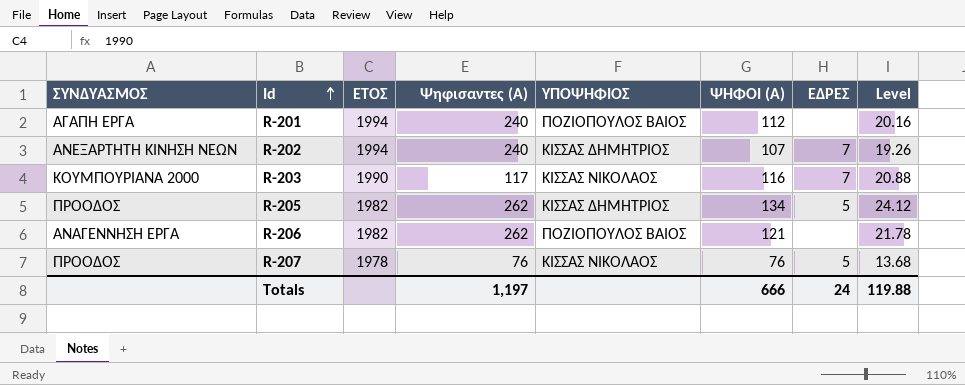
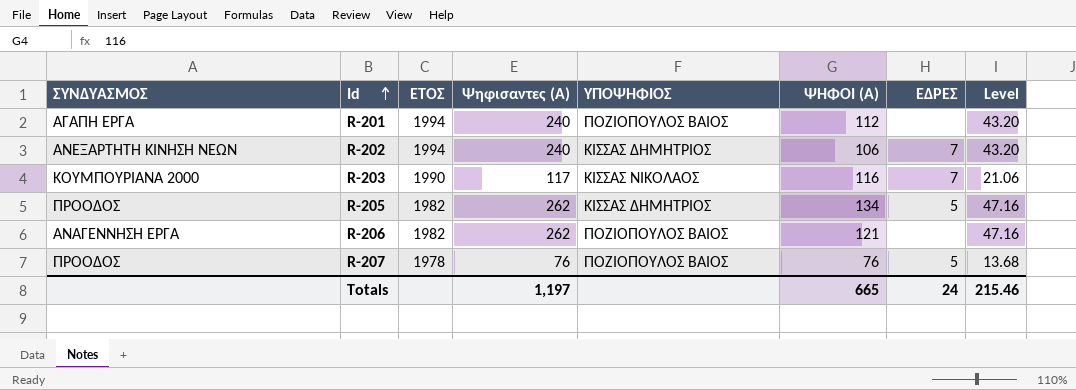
column Level | formula: [ΨΗΦΟΙ (Α)] * 0.18 -> [Ψηφισαντες (Α)] * 0.18
R-202 | ΨΗΦΟΙ (Α): 107 -> 106
R-207 | ΥΠΟΨΗΦΙΟΣ: ΚΙΣΣΑΣ ΝΙΚΟΛΑΟΣ -> ΠΟΖΙΟΠΟΥΛΟΣ ΒΑΙΟΣ
Totals | ΨΗΦΟΙ (Α): 666 -> 665
Totals | Level: 119.88 -> 215.46

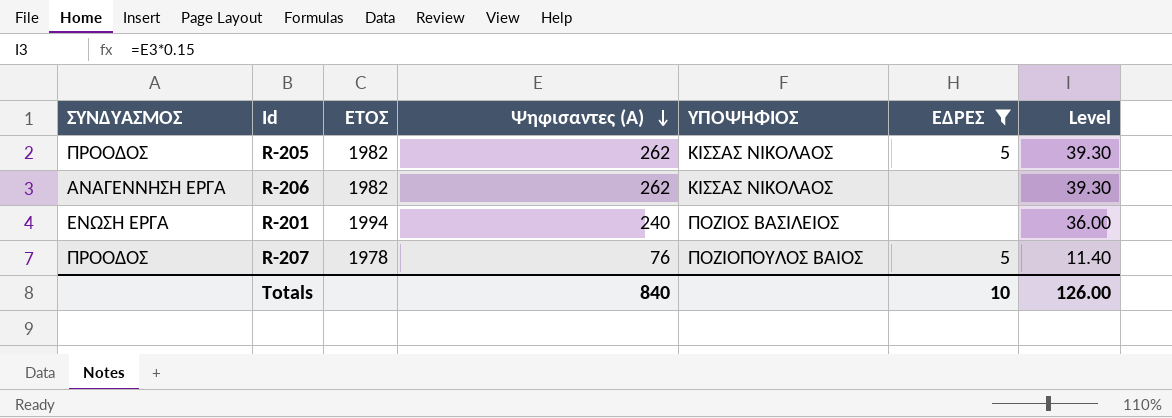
filter: none -> ΕΔΡΕΣ != 7
row order: Id ascending -> Ψηφισαντες (Α) descending
column ΨΗΦΟΙ (Α) | position: 6 -> none
column Level | formula: [Ψηφισαντες (Α)] * 0.18 -> [Ψηφισαντες (Α)] * 0.15
R-205 | ΥΠΟΨΗΦΙΟΣ: ΚΙΣΣΑΣ ΔΗΜΗΤΡΙΟΣ -> ΚΙΣΣΑΣ ΝΙΚΟΛΑΟΣ
R-206 | ΥΠΟΨΗΦΙΟΣ: ΠΟΖΙΟΠΟΥΛΟΣ ΒΑΙΟΣ -> ΚΙΣΣΑΣ ΝΙΚΟΛΑΟΣ
R-201 | ΣΥΝΔΥΑΣΜΟΣ: ΑΓΑΠΗ ΕΡΓΑ -> ΕΝΩΣΗ ΕΡΓΑ
R-201 | ΥΠΟΨΗΦΙΟΣ: ΠΟΖΙΟΠΟΥΛΟΣ ΒΑΙΟΣ -> ΠΟΖΙΟΣ ΒΑΣΙΛΕΙΟΣ
Totals | Ψηφισαντες (Α): 1,197 -> 840
Totals | ΕΔΡΕΣ: 24 -> 10
Totals | Level: 215.46 -> 126.00

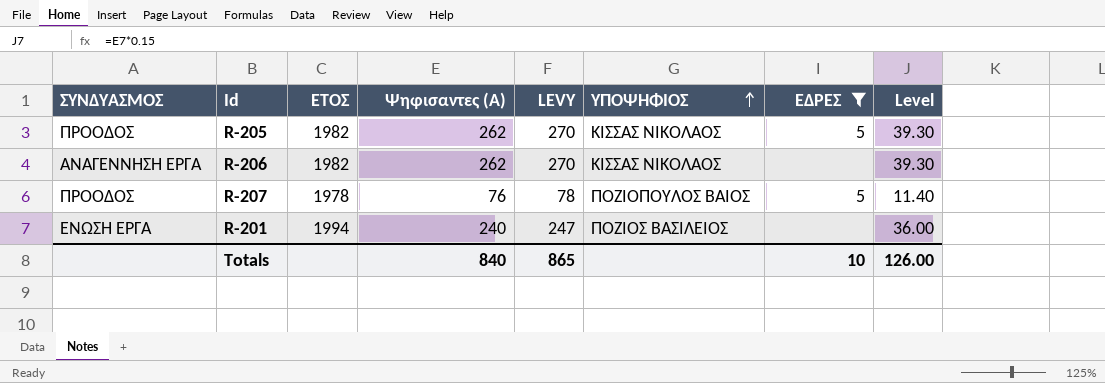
row order: Ψηφισαντες (Α) descending -> ΥΠΟΨΗΦΙΟΣ ascending
column LEVY | formula: none -> [Ψηφισαντες (Α)] * 1.03

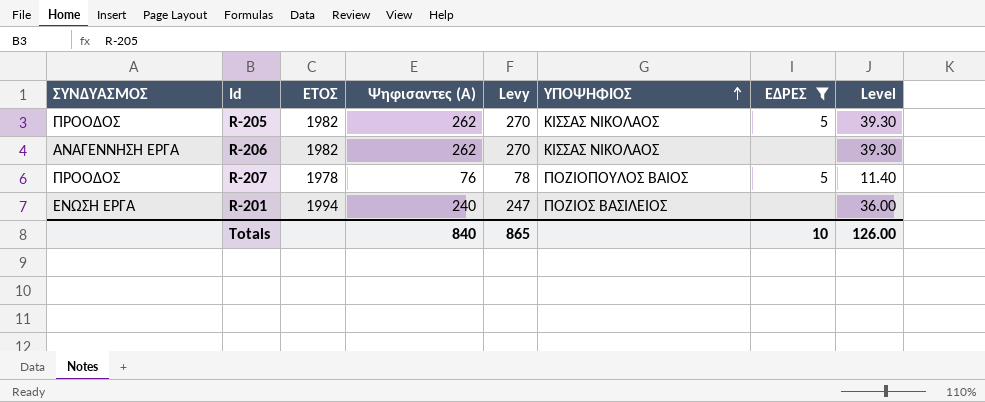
column name: LEVY -> Levy

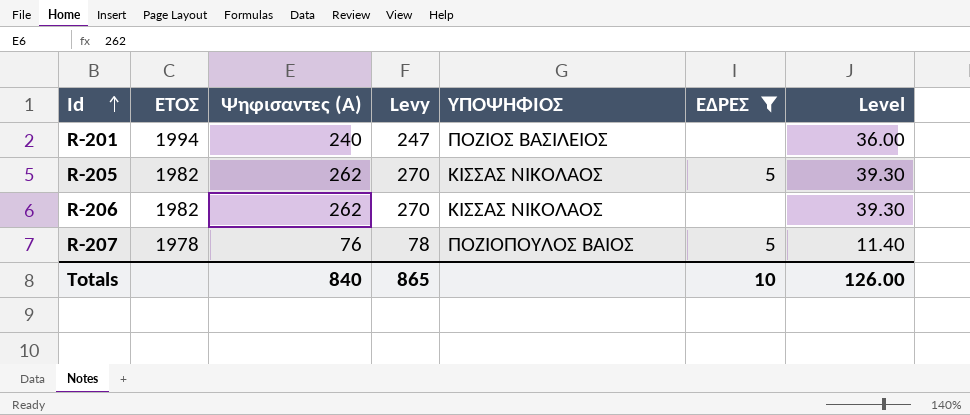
row order: ΥΠΟΨΗΦΙΟΣ ascending -> Id ascending
column ΣΥΝΔΥΑΣΜΟΣ | position: 1 -> none

